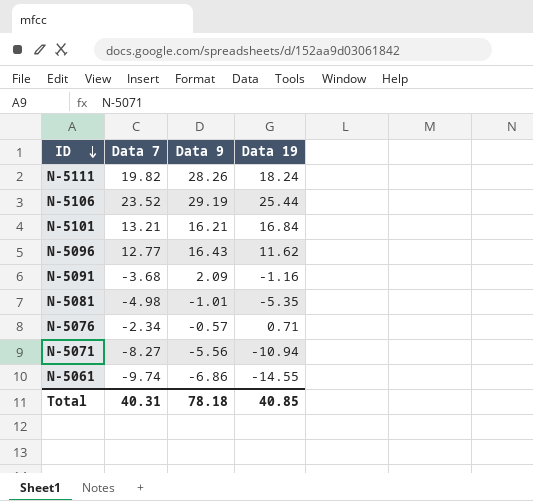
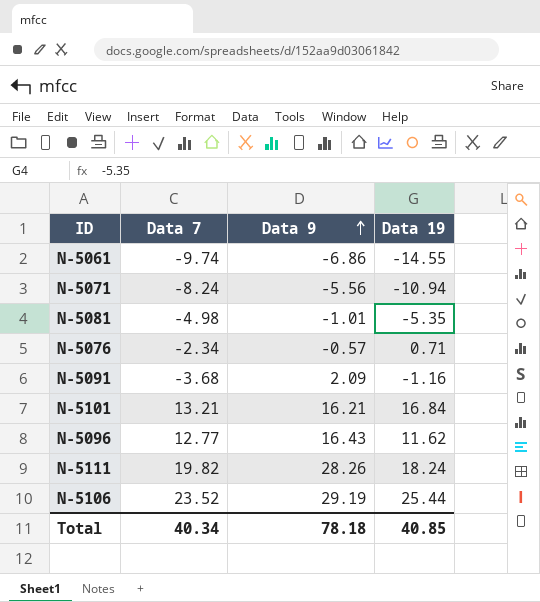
row order: ID descending -> Data 9 ascending
N-5071 | Data 7: -8.27 -> -8.24
Total | Data 7: 40.31 -> 40.34

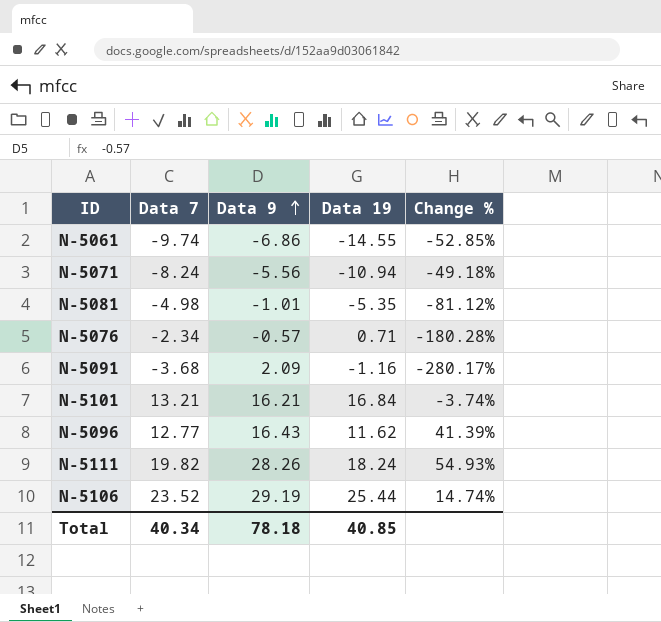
column Change % | formula: none -> ([Data 9] - [Data 19]) / [Data 19]

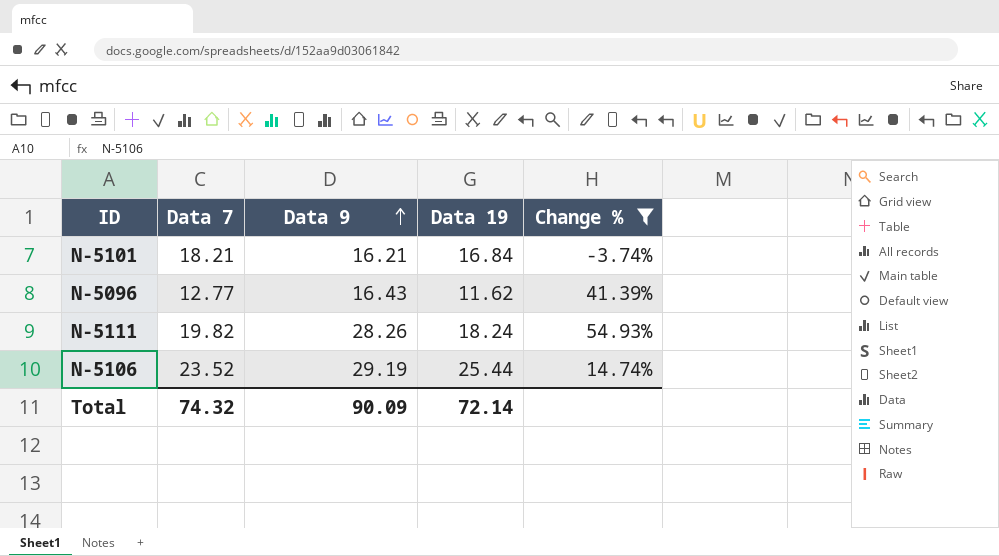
filter: none -> Change % >= -3.74%
N-5101 | Data 7: 13.21 -> 18.21
Total | Data 7: 40.34 -> 74.32
Total | Data 9: 78.18 -> 90.09
Total | Data 19: 40.85 -> 72.14

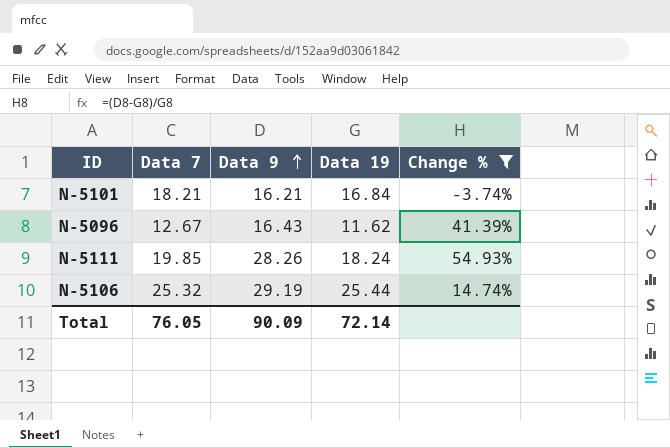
N-5096 | Data 7: 12.77 -> 12.67
N-5111 | Data 7: 19.82 -> 19.85
N-5106 | Data 7: 23.52 -> 25.32
Total | Data 7: 74.32 -> 76.05

